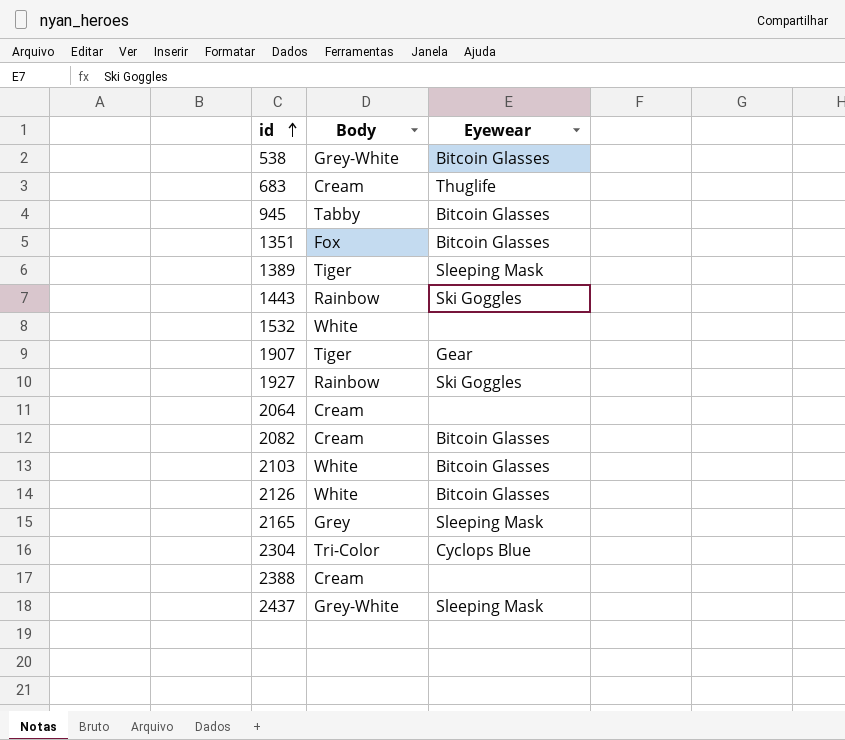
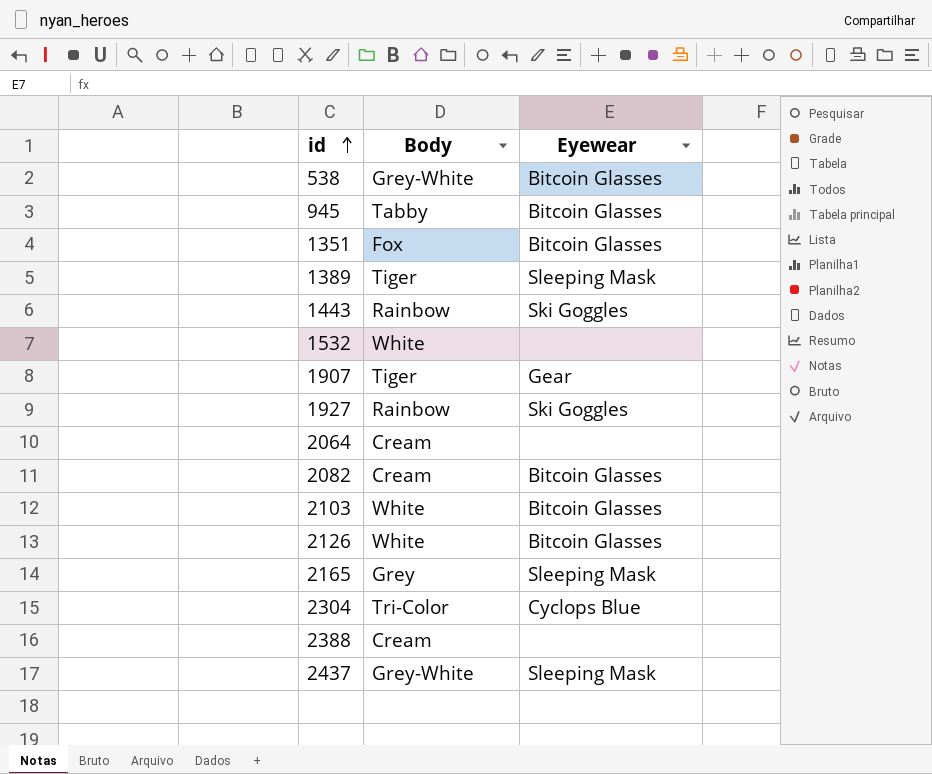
row 683: Cream | Thuglife -> none

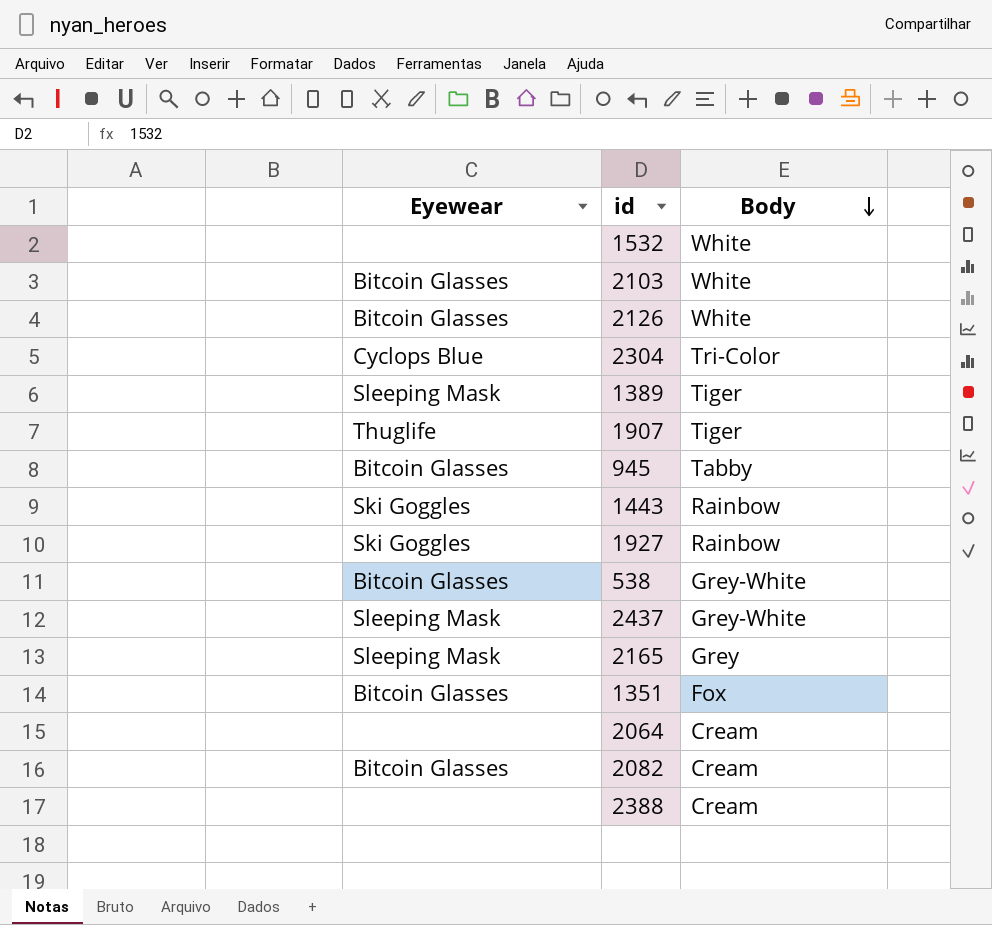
row order: id ascending -> Body descending
column Eyewear | position: 3 -> 1
1907 | Eyewear: Gear -> Thuglife

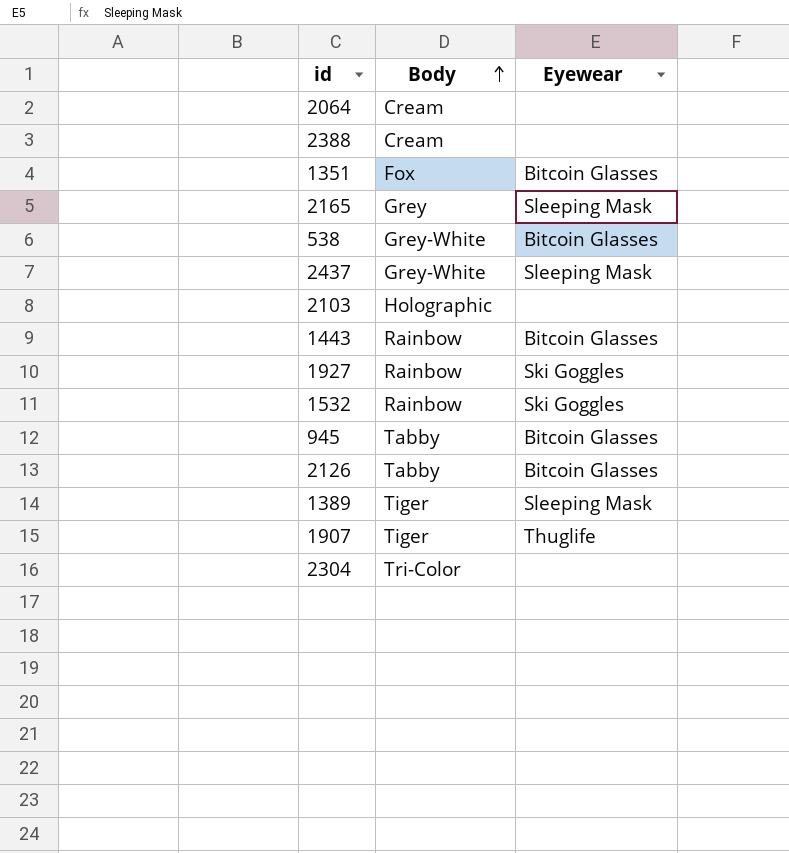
row order: Body descending -> Body ascending
column Eyewear | position: 1 -> 3
row 2082: Bitcoin Glasses | Cream -> none
2103 | Body: White -> Holographic
2103 | Eyewear: Bitcoin Glasses -> none
1443 | Eyewear: Ski Goggles -> Bitcoin Glasses
1532 | Body: White -> Rainbow
1532 | Eyewear: none -> Ski Goggles
2126 | Body: White -> Tabby
2304 | Eyewear: Cyclops Blue -> none

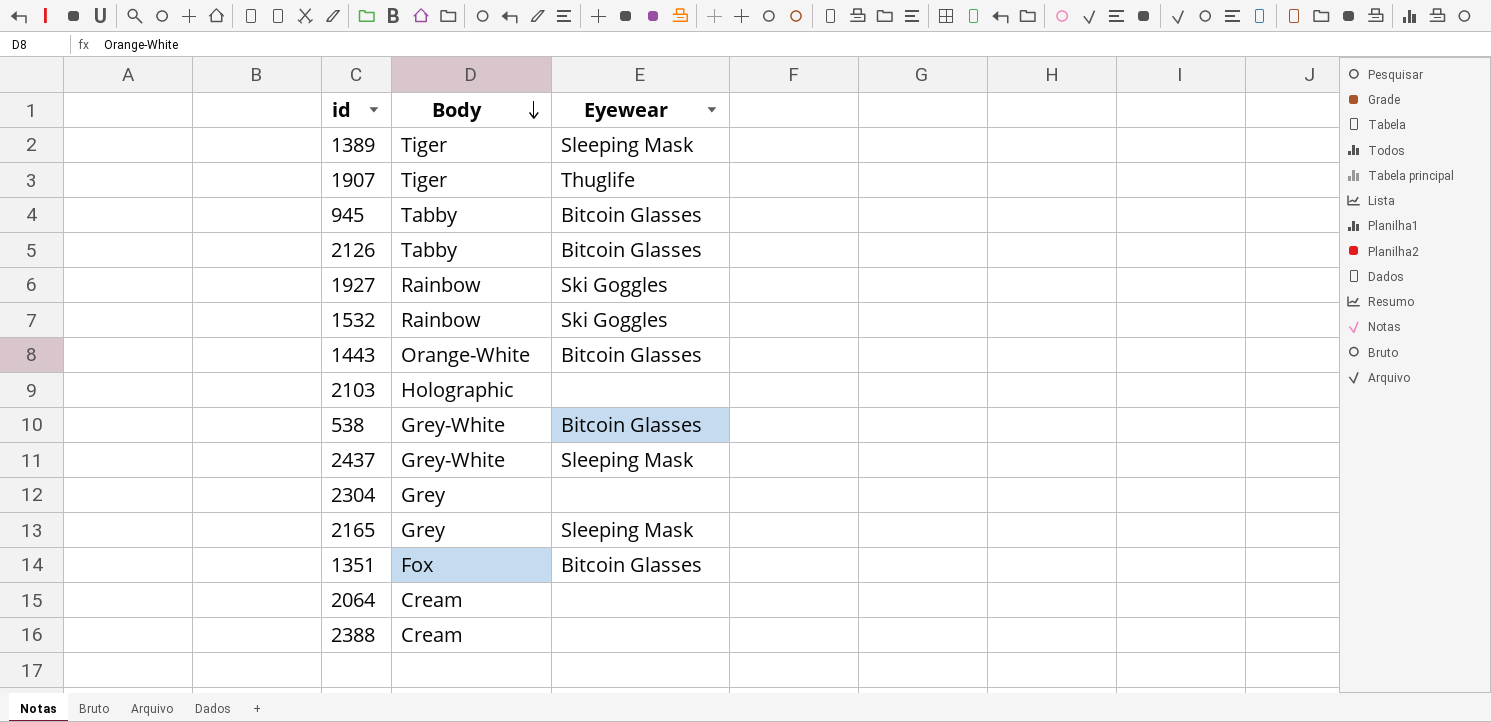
row order: Body ascending -> Body descending
1443 | Body: Rainbow -> Orange-White
2304 | Body: Tri-Color -> Grey

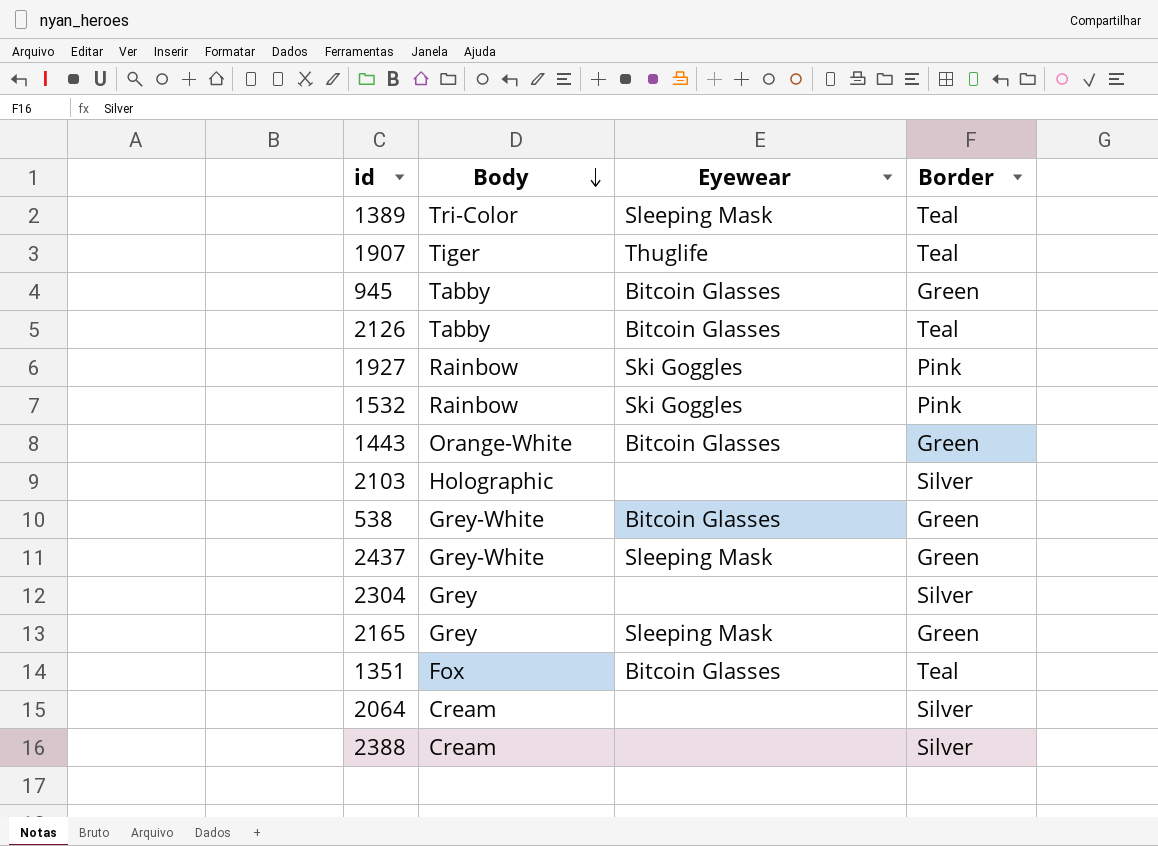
column Border | position: none -> 4
1389 | Body: Tiger -> Tri-Color

